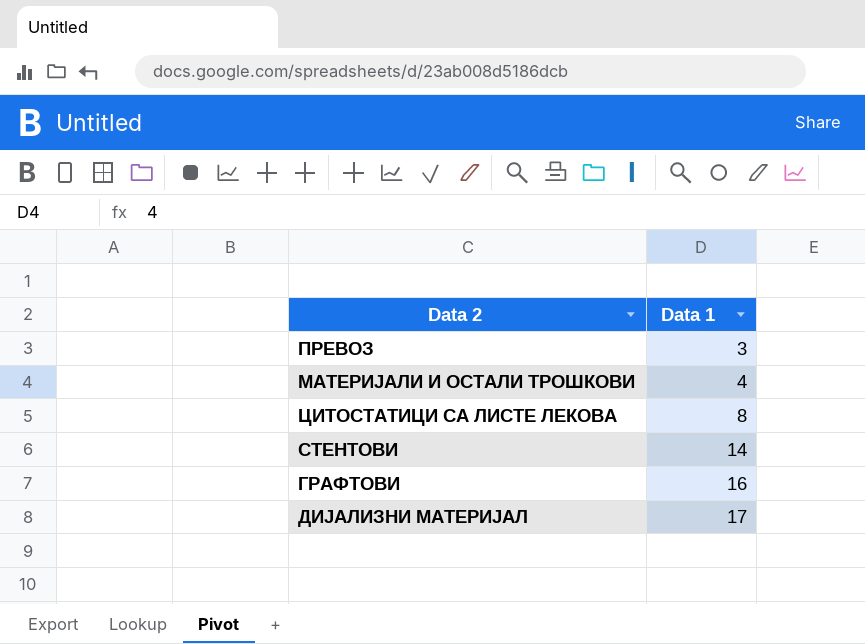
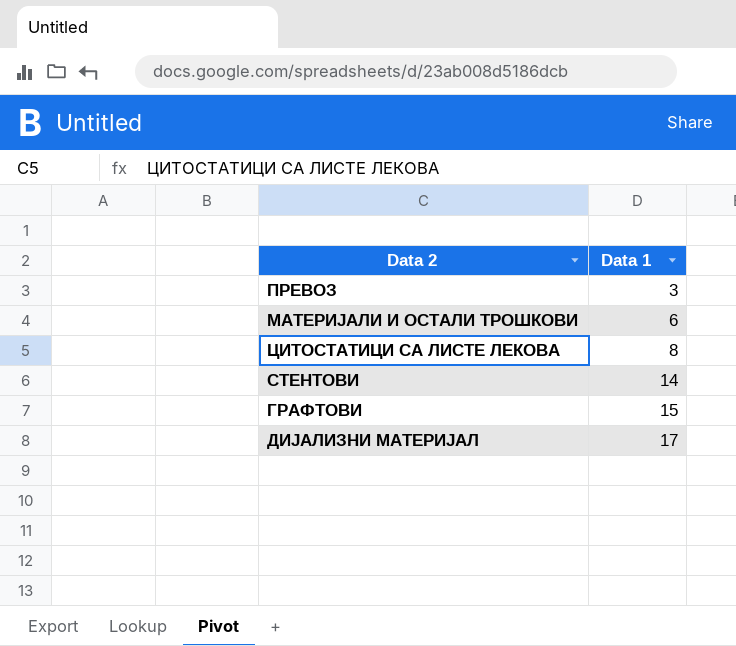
МАТЕРИЈАЛИ И ОСТАЛИ ТРОШКОВИ | Data 1: 4 -> 6
ГРАФТОВИ | Data 1: 16 -> 15

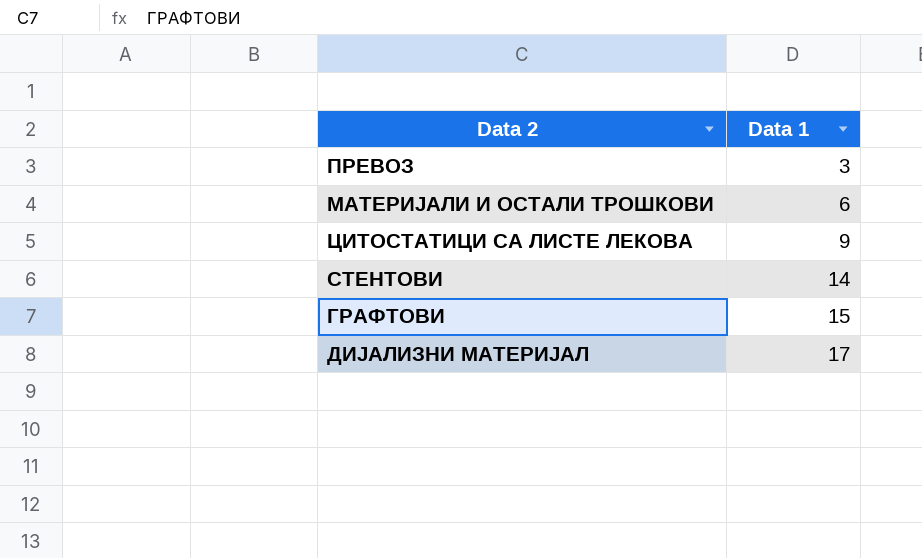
ЦИТОСТАТИЦИ СА ЛИСТЕ ЛЕКОВА | Data 1: 8 -> 9

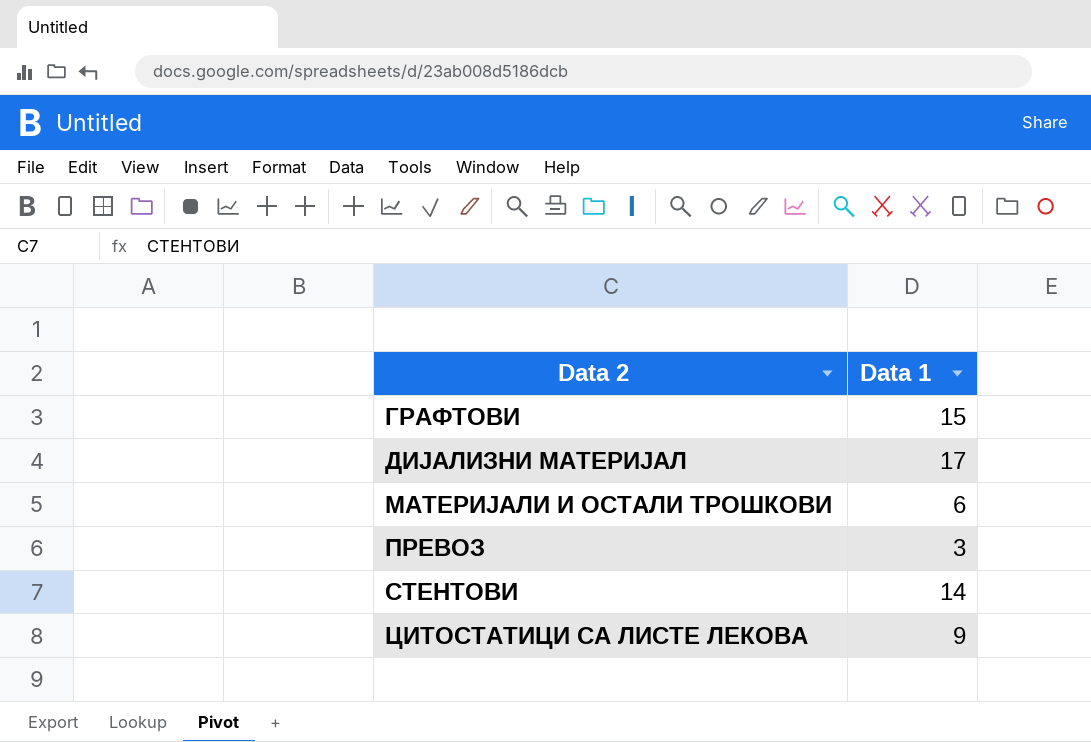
row order: Data 1 ascending -> Data 2 ascending

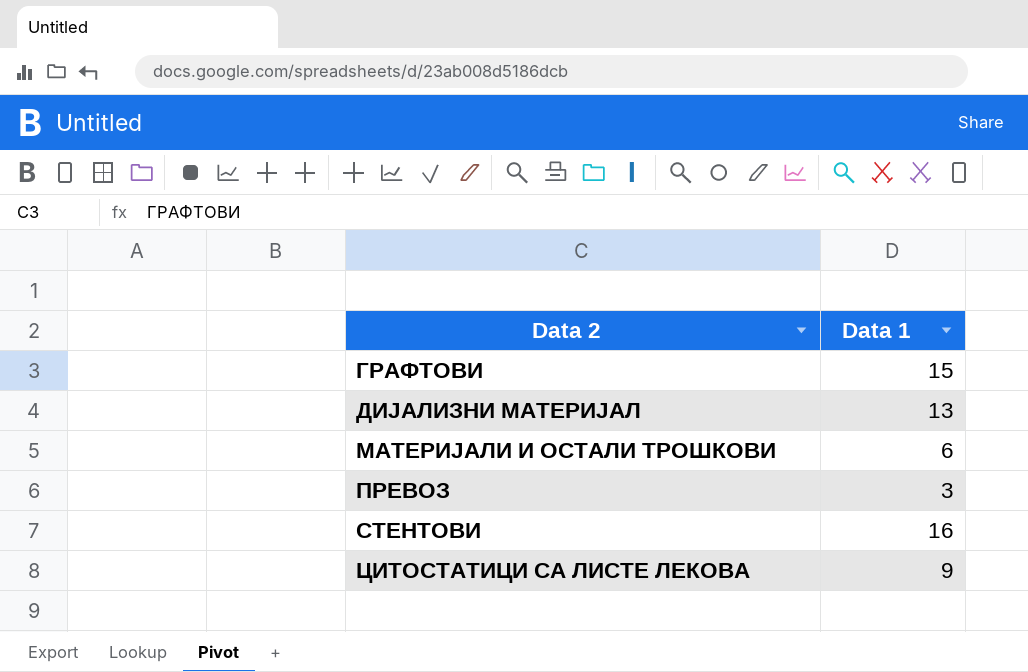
ДИЈАЛИЗНИ МАТЕРИЈАЛ | Data 1: 17 -> 13
СТЕНТОВИ | Data 1: 14 -> 16

